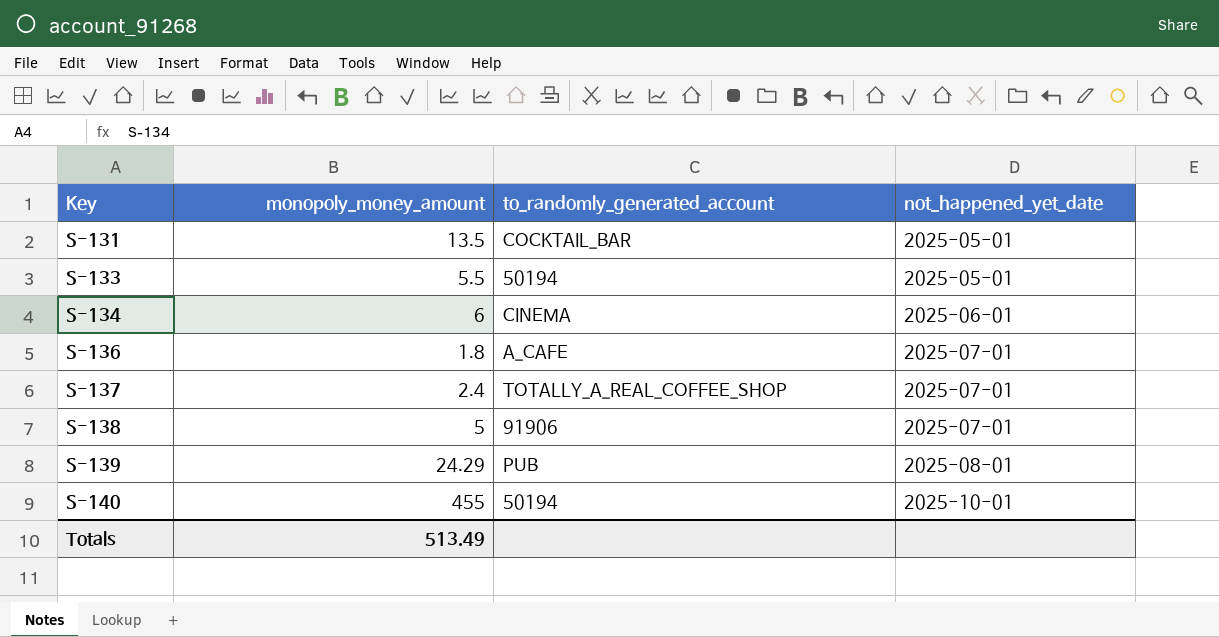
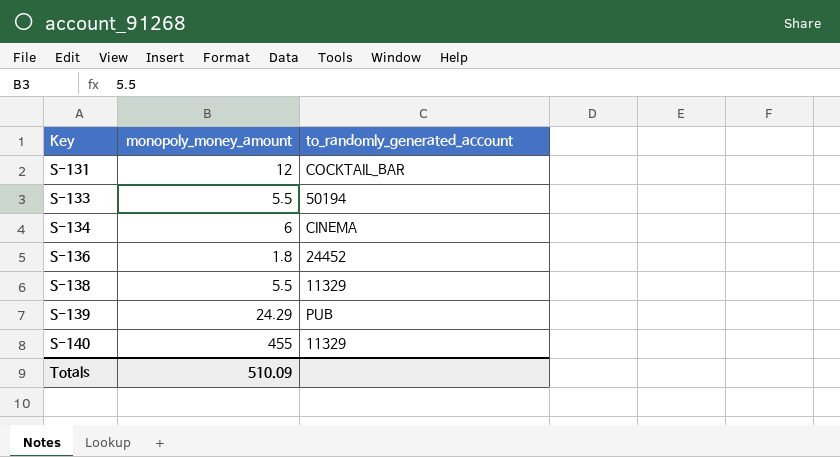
column not_happened_yet_date | position: 4 -> none
row S-137: 2.4 | TOTALLY_A_REAL_COFFEE_SHOP | 2025-07-01 -> none
S-131 | monopoly_money_amount: 13.5 -> 12
S-136 | to_randomly_generated_account: A_CAFE -> 24452
S-138 | monopoly_money_amount: 5 -> 5.5
S-138 | to_randomly_generated_account: 91906 -> 11329
S-140 | to_randomly_generated_account: 50194 -> 11329
Totals | monopoly_money_amount: 513.49 -> 510.09

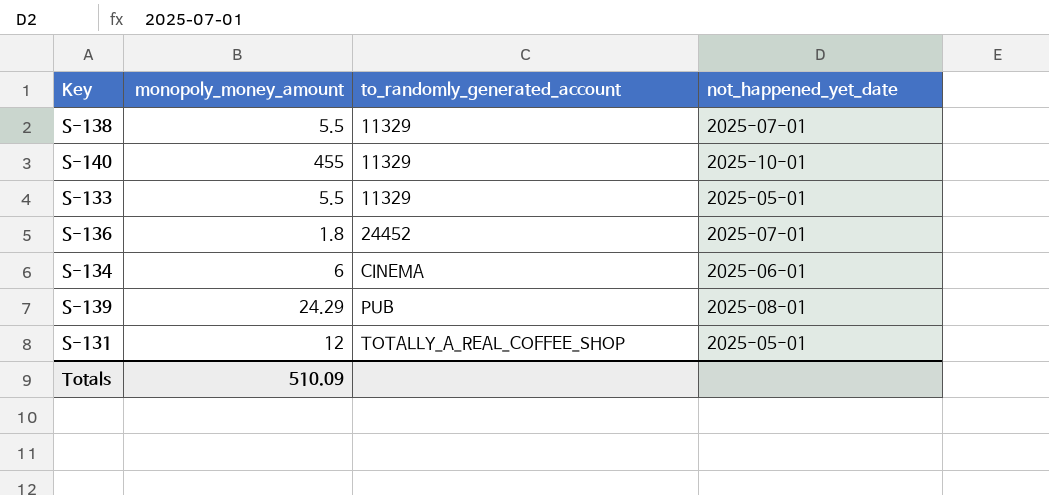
row order: Key ascending -> to_randomly_generated_account ascending
column not_happened_yet_date | position: none -> 4
S-133 | to_randomly_generated_account: 50194 -> 11329
S-131 | to_randomly_generated_account: COCKTAIL_BAR -> TOTALLY_A_REAL_COFFEE_SHOP

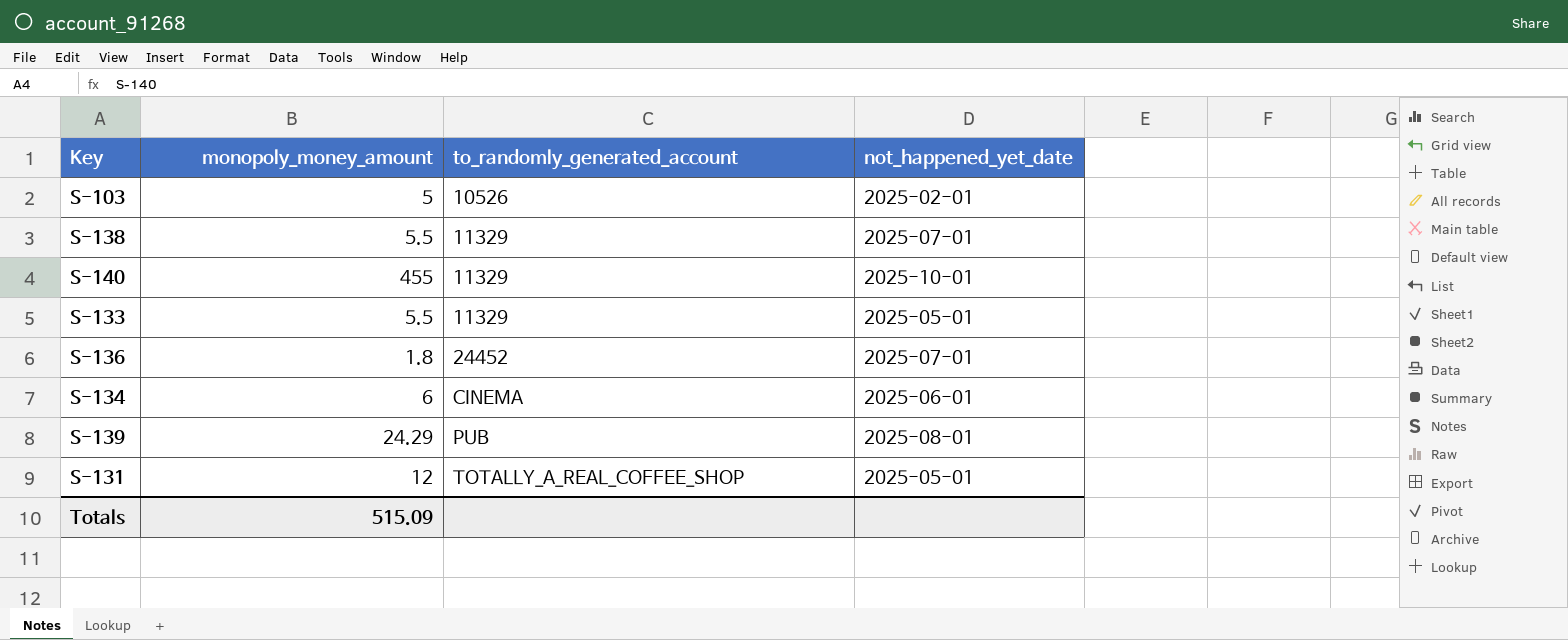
row S-103: none -> 5 | 10526 | 2025-02-01
Totals | monopoly_money_amount: 510.09 -> 515.09

